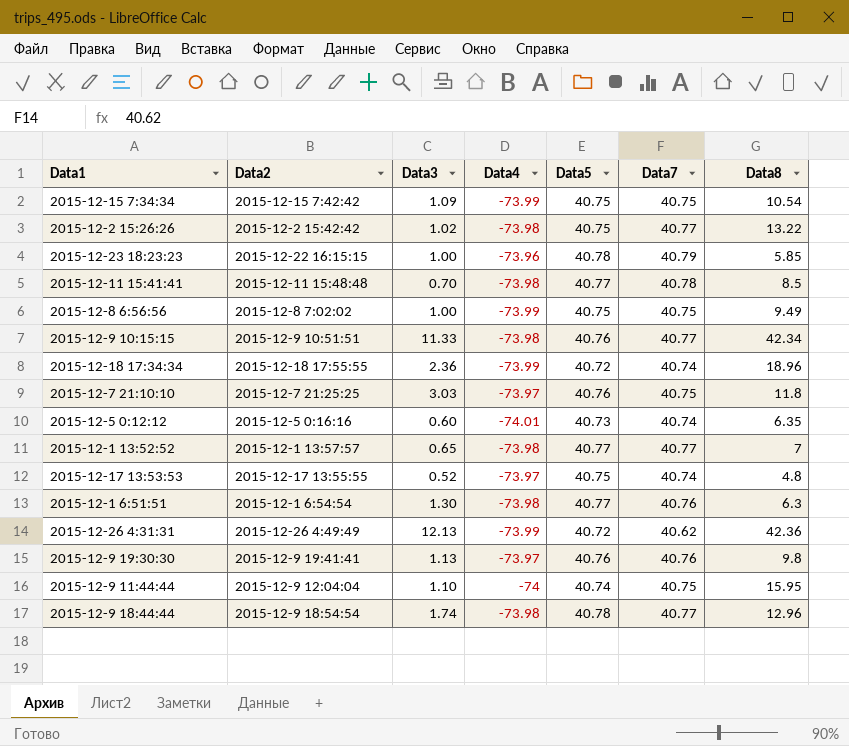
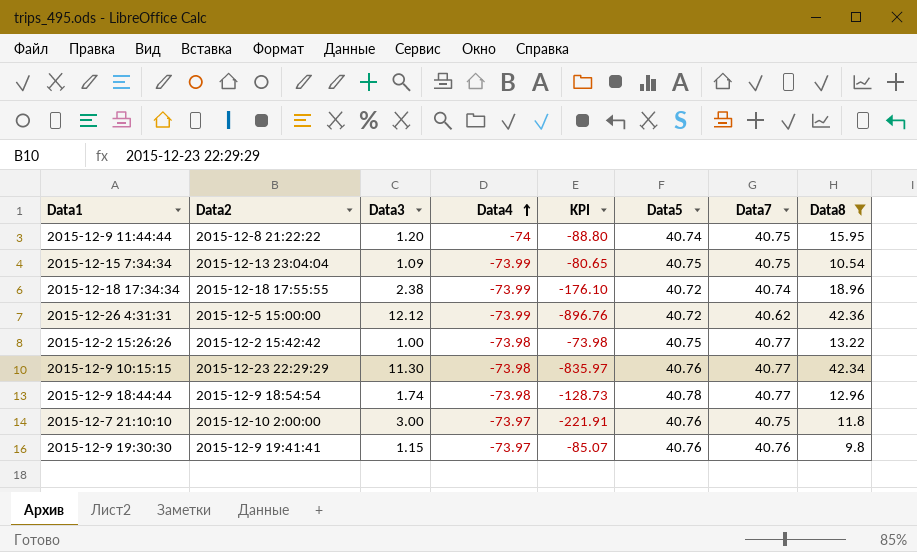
filter: none -> Data8 >= 9.8
row order: none -> Data4 ascending
column KPI | formula: none -> [Data3] * [Data4]
2015-12-9 11:44:44 | Data2: 2015-12-9 12:04:04 -> 2015-12-8 21:22:22
2015-12-9 11:44:44 | Data3: 1.10 -> 1.20
2015-12-15 7:34:34 | Data2: 2015-12-15 7:42:42 -> 2015-12-13 23:04:04
2015-12-18 17:34:34 | Data3: 2.36 -> 2.38
2015-12-26 4:31:31 | Data2: 2015-12-26 4:49:49 -> 2015-12-5 15:00:00
2015-12-26 4:31:31 | Data3: 12.13 -> 12.12
2015-12-2 15:26:26 | Data3: 1.02 -> 1.00
2015-12-9 10:15:15 | Data2: 2015-12-9 10:51:51 -> 2015-12-23 22:29:29
2015-12-9 10:15:15 | Data3: 11.33 -> 11.30
2015-12-7 21:10:10 | Data2: 2015-12-7 21:25:25 -> 2015-12-10 2:00:00
2015-12-7 21:10:10 | Data3: 3.03 -> 3.00
2015-12-9 19:30:30 | Data3: 1.13 -> 1.15

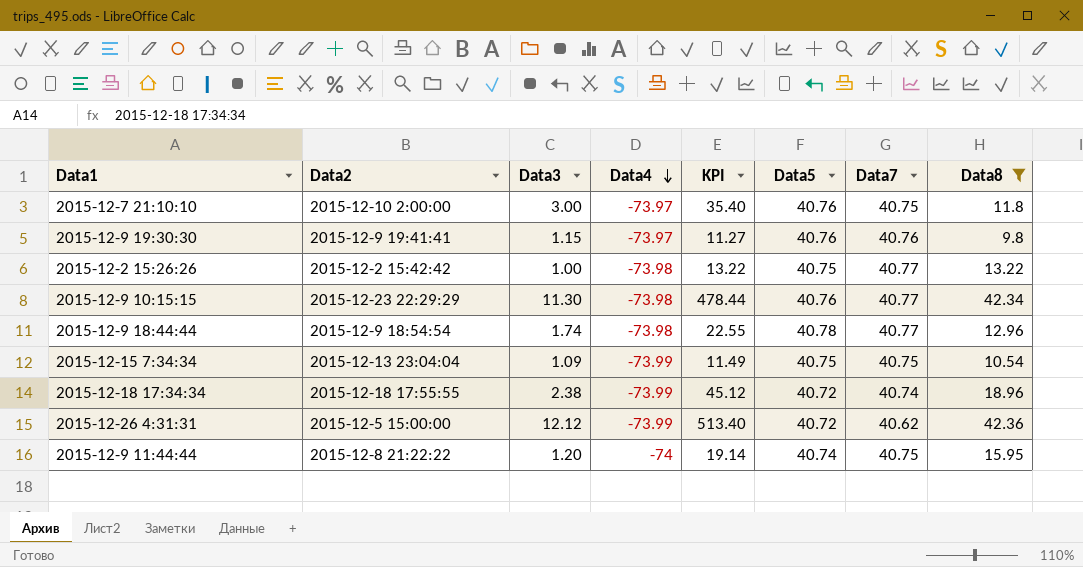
row order: Data4 ascending -> Data4 descending
column KPI | formula: [Data3] * [Data4] -> [Data3] * [Data8]

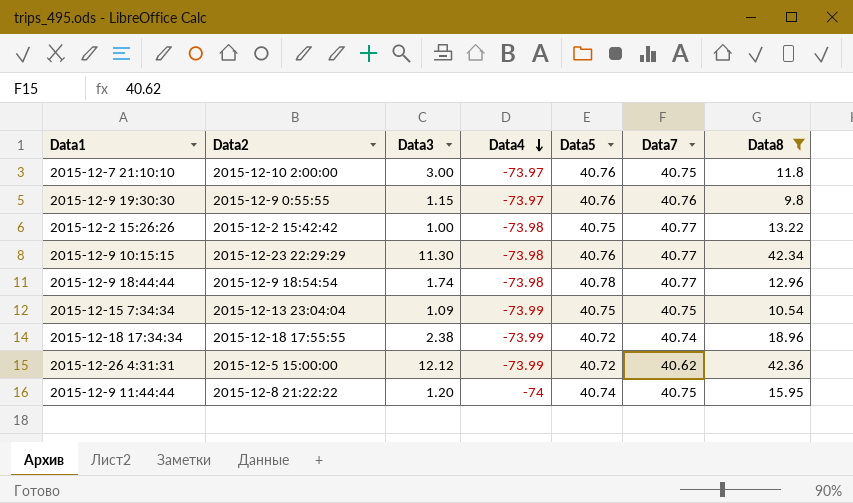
column KPI | formula: [Data3] * [Data8] -> none
2015-12-9 19:30:30 | Data2: 2015-12-9 19:41:41 -> 2015-12-9 0:55:55

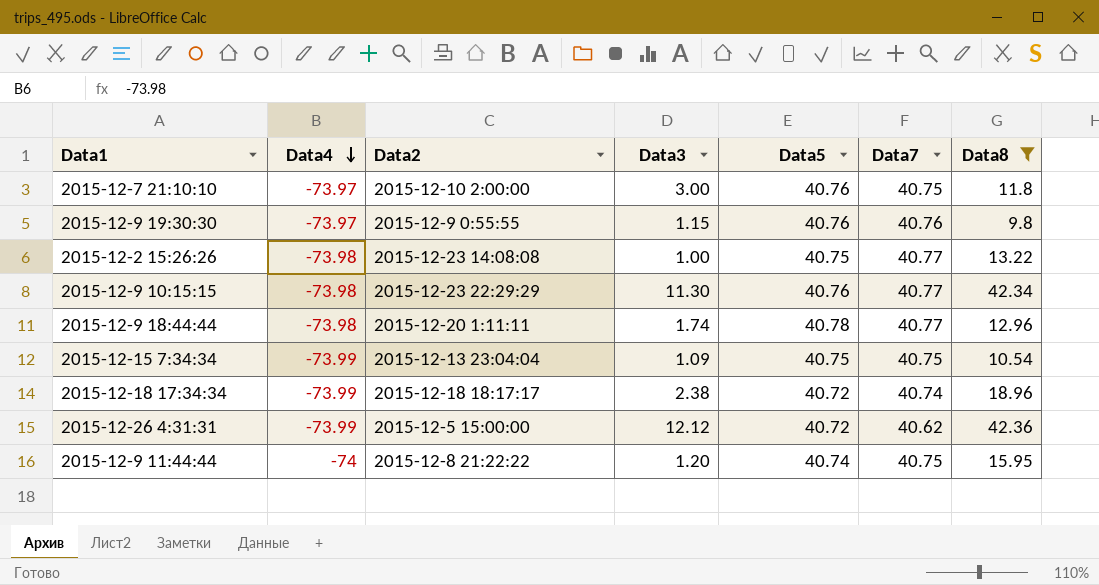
column Data4 | position: 4 -> 2
2015-12-2 15:26:26 | Data2: 2015-12-2 15:42:42 -> 2015-12-23 14:08:08
2015-12-9 18:44:44 | Data2: 2015-12-9 18:54:54 -> 2015-12-20 1:11:11
2015-12-18 17:34:34 | Data2: 2015-12-18 17:55:55 -> 2015-12-18 18:17:17

